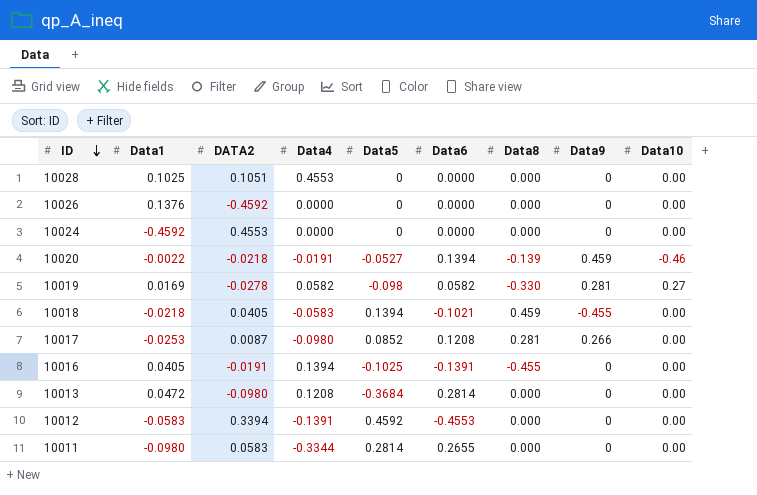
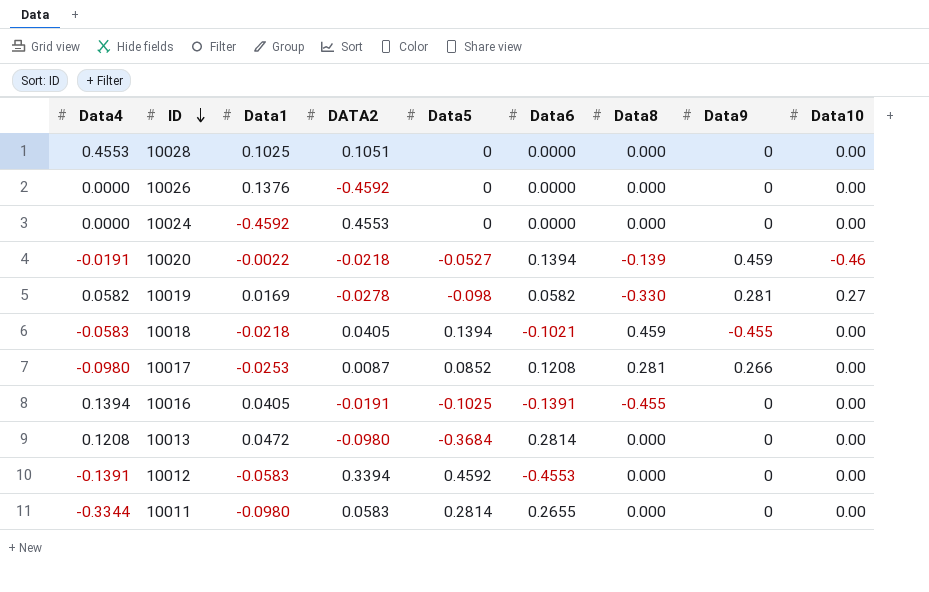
column Data4 | position: 4 -> 1

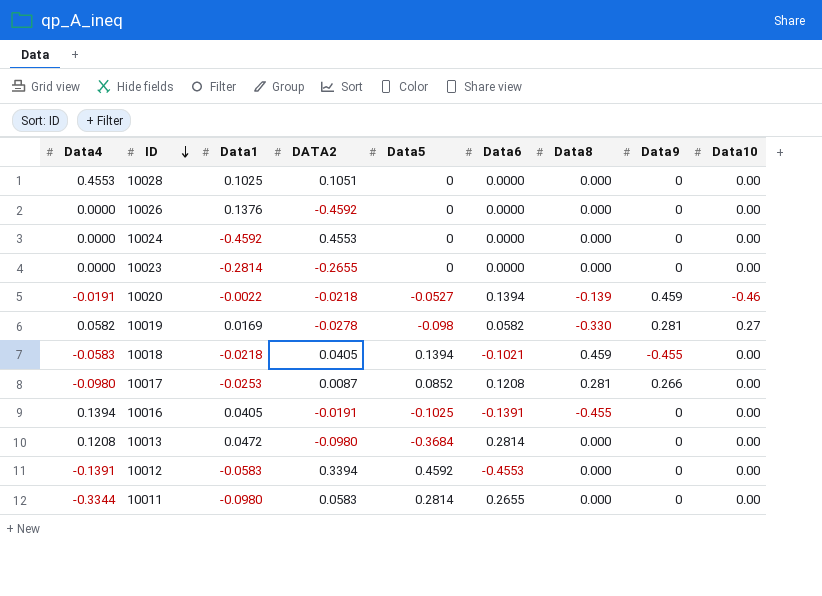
row 10023: none -> 0.0000 | -0.2814 | -0.2655 | 0 | 0.0000 | 0.000 | 0 | 0.00

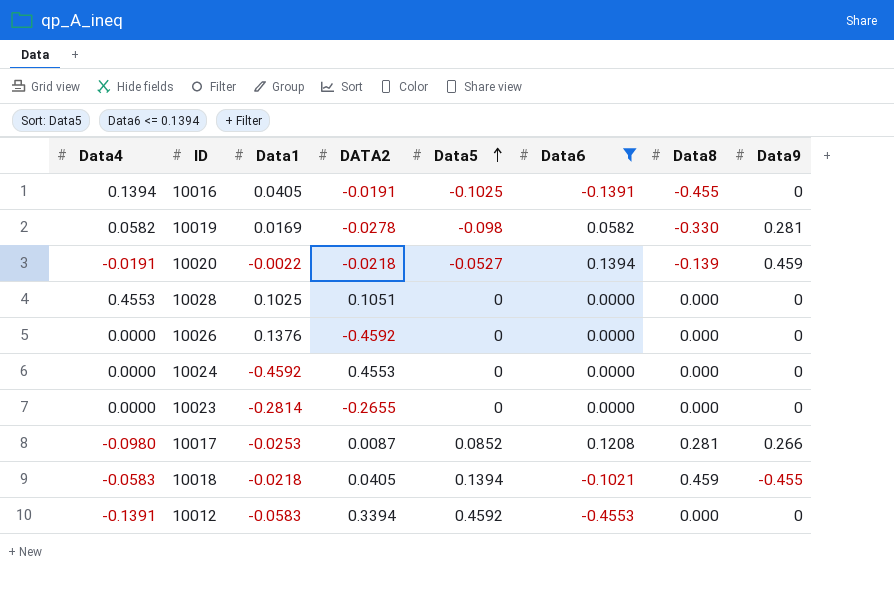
filter: none -> Data6 <= 0.1394
row order: ID descending -> Data5 ascending
column Data10 | position: 9 -> none

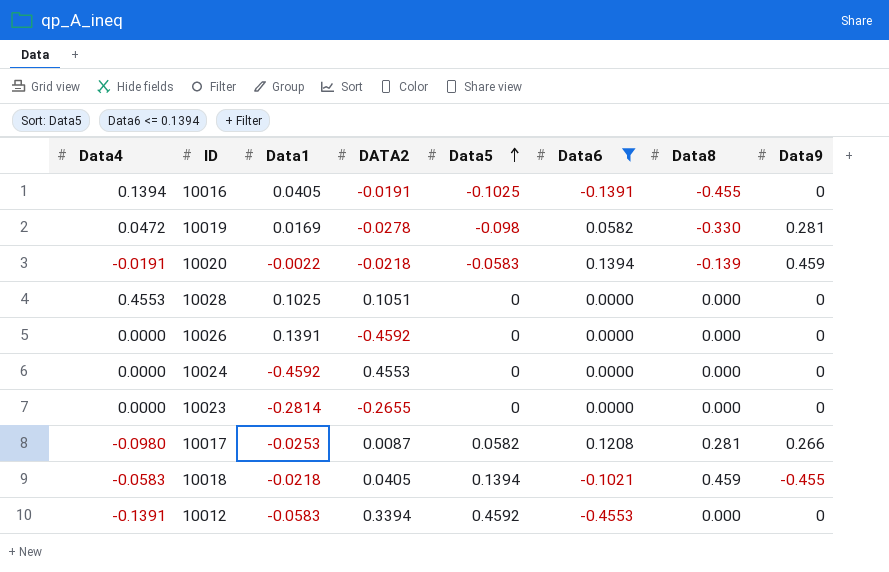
10019 | Data4: 0.0582 -> 0.0472
10020 | Data5: -0.0527 -> -0.0583
10026 | Data1: 0.1376 -> 0.1391
10017 | Data5: 0.0852 -> 0.0582

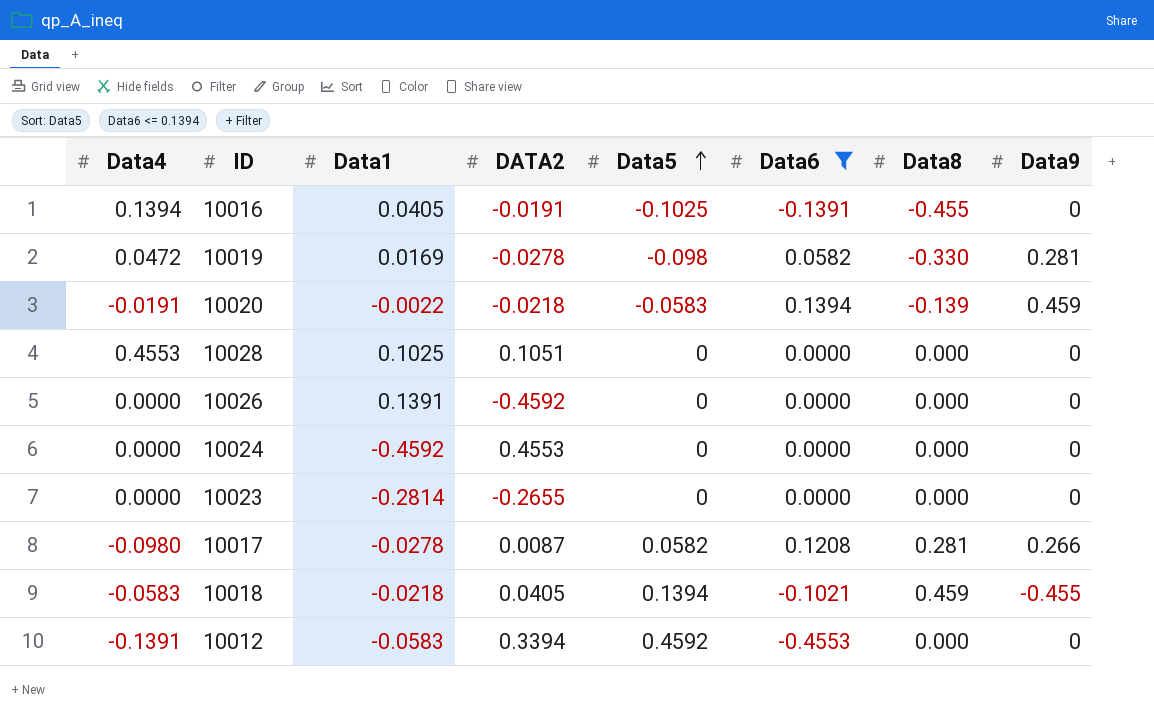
10017 | Data1: -0.0253 -> -0.0278

